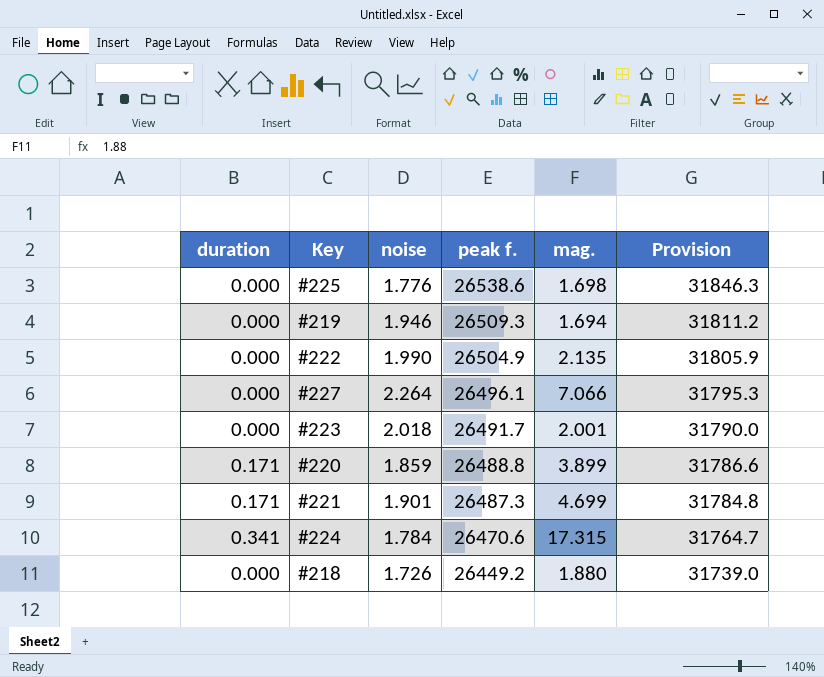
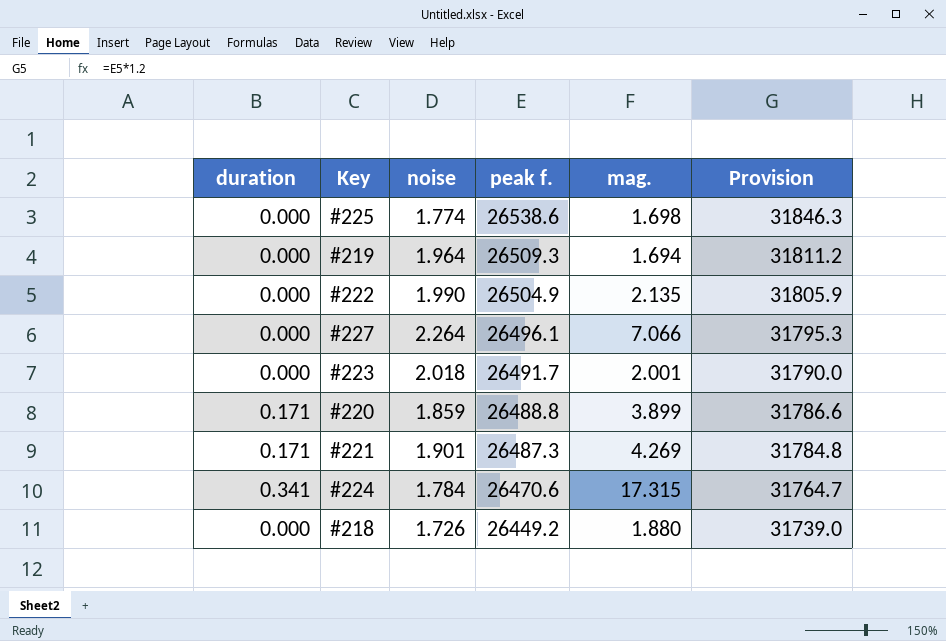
#225 | noise: 1.776 -> 1.774
#219 | noise: 1.946 -> 1.964
#221 | mag.: 4.699 -> 4.269

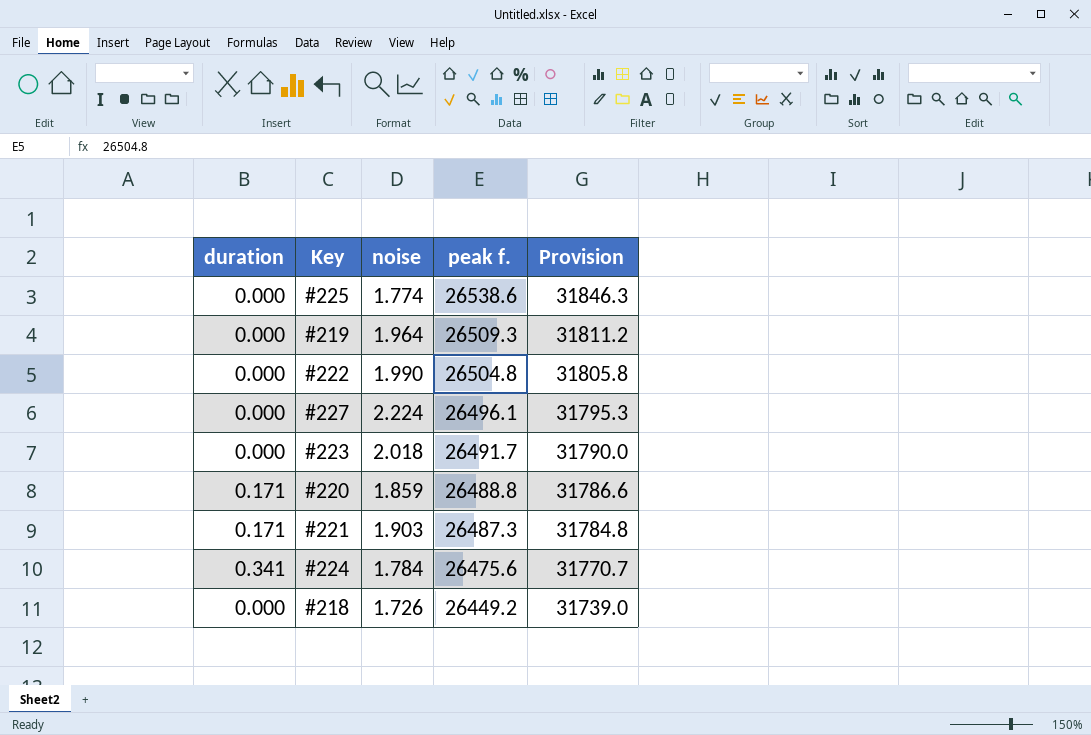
column mag. | position: 5 -> none
#222 | peak f.: 26504.9 -> 26504.8
#222 | Provision: 31805.9 -> 31805.8
#227 | noise: 2.264 -> 2.224
#221 | noise: 1.901 -> 1.903
#224 | peak f.: 26470.6 -> 26475.6
#224 | Provision: 31764.7 -> 31770.7

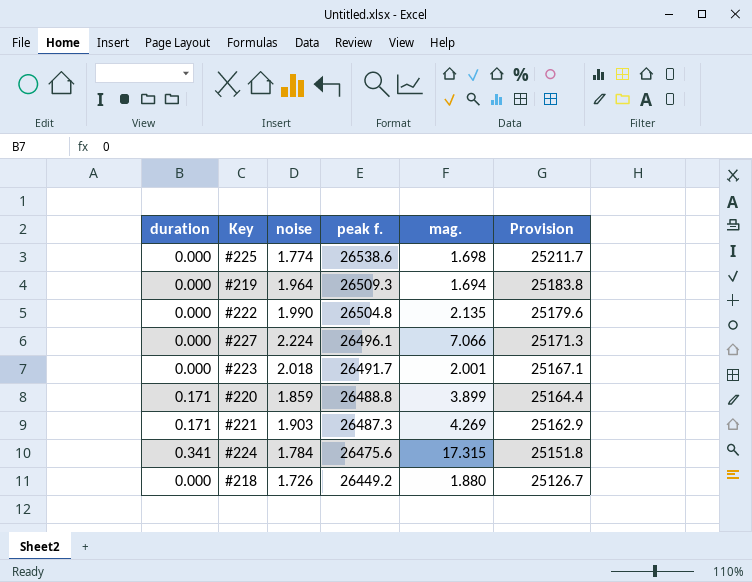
column mag. | position: none -> 5
column Provision | formula: [peak f.] * 1.2 -> [peak f.] * 0.95

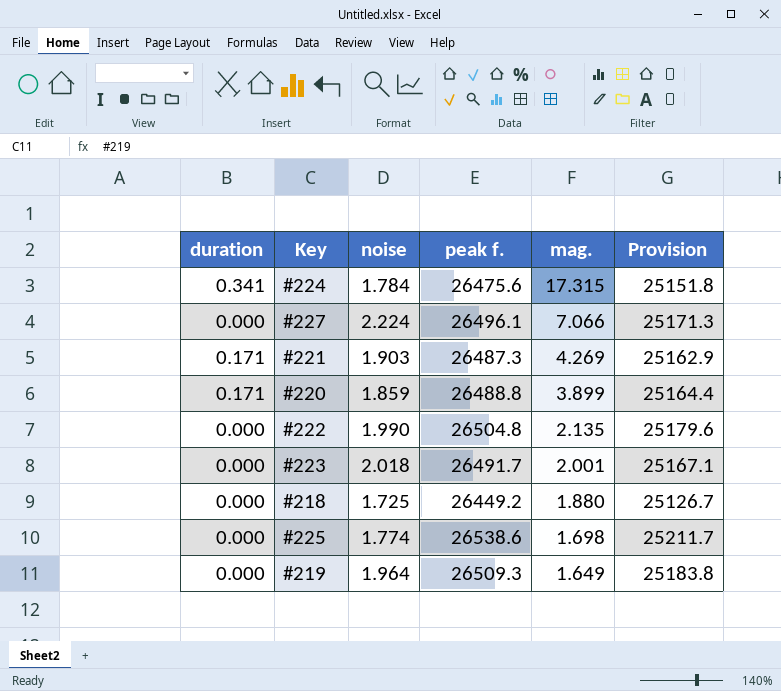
row order: peak f. descending -> mag. descending
#218 | noise: 1.726 -> 1.725
#219 | mag.: 1.694 -> 1.649

